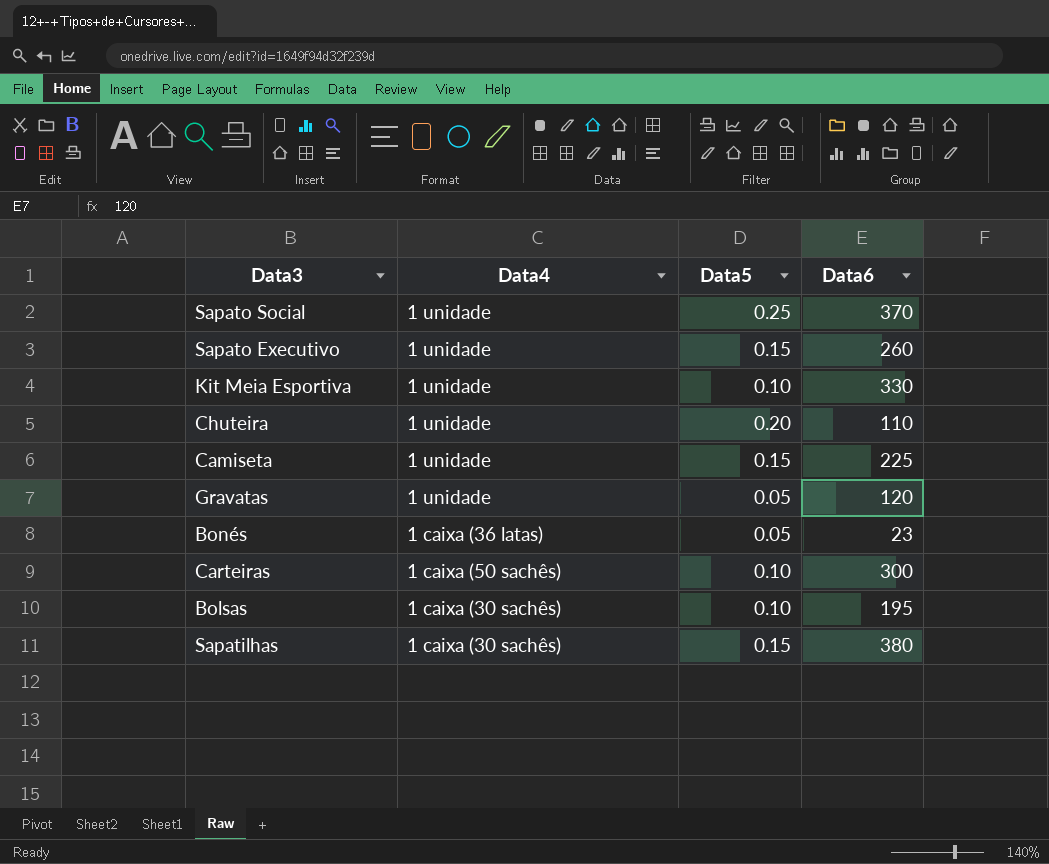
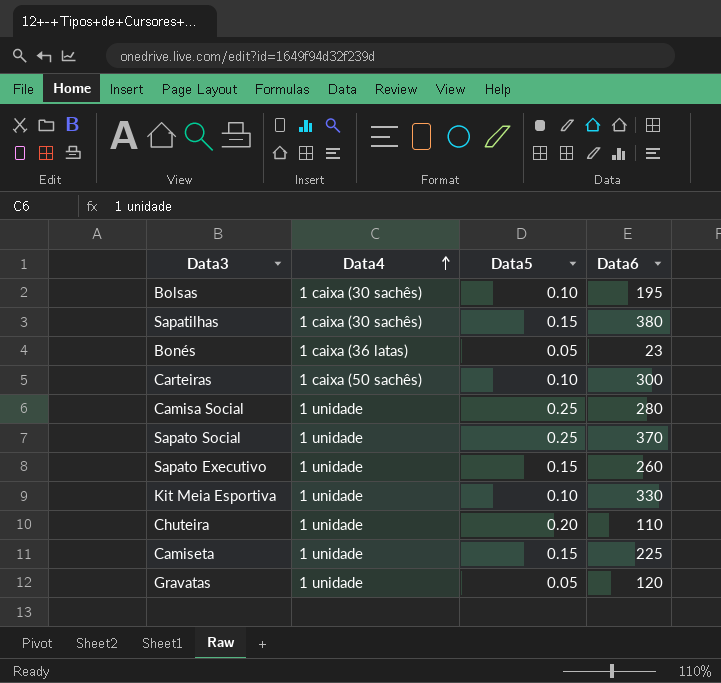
row order: none -> Data4 ascending
row Camisa Social: none -> 1 unidade | 0.25 | 280

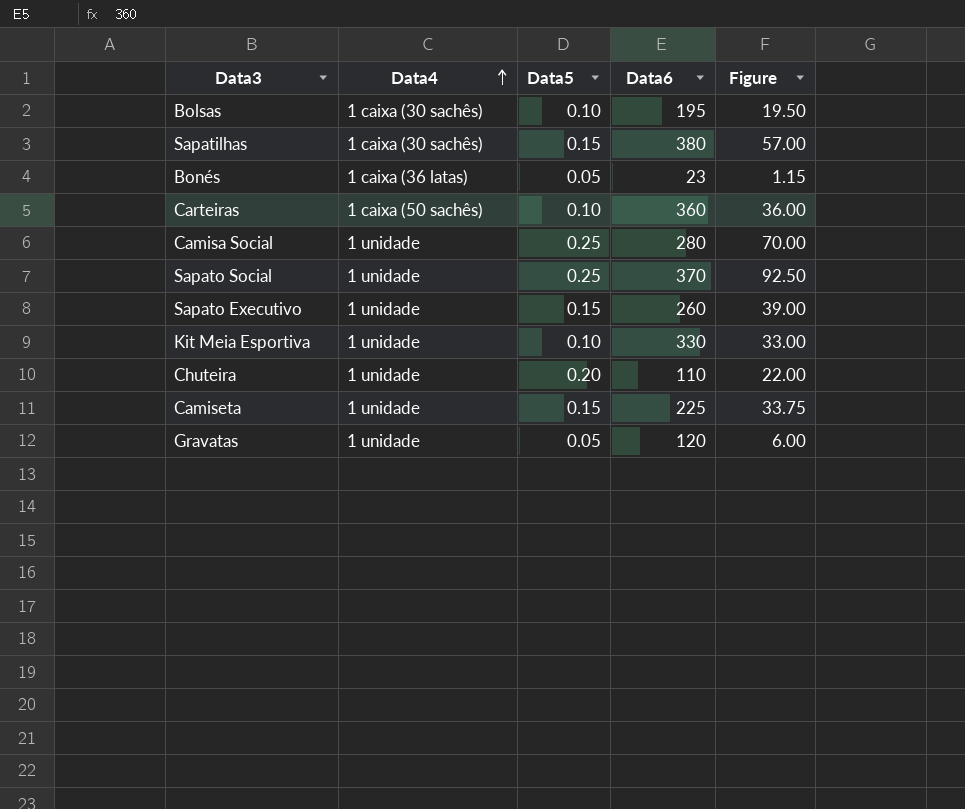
column Figure | formula: none -> [Data5] * [Data6]
Carteiras | Data6: 300 -> 360

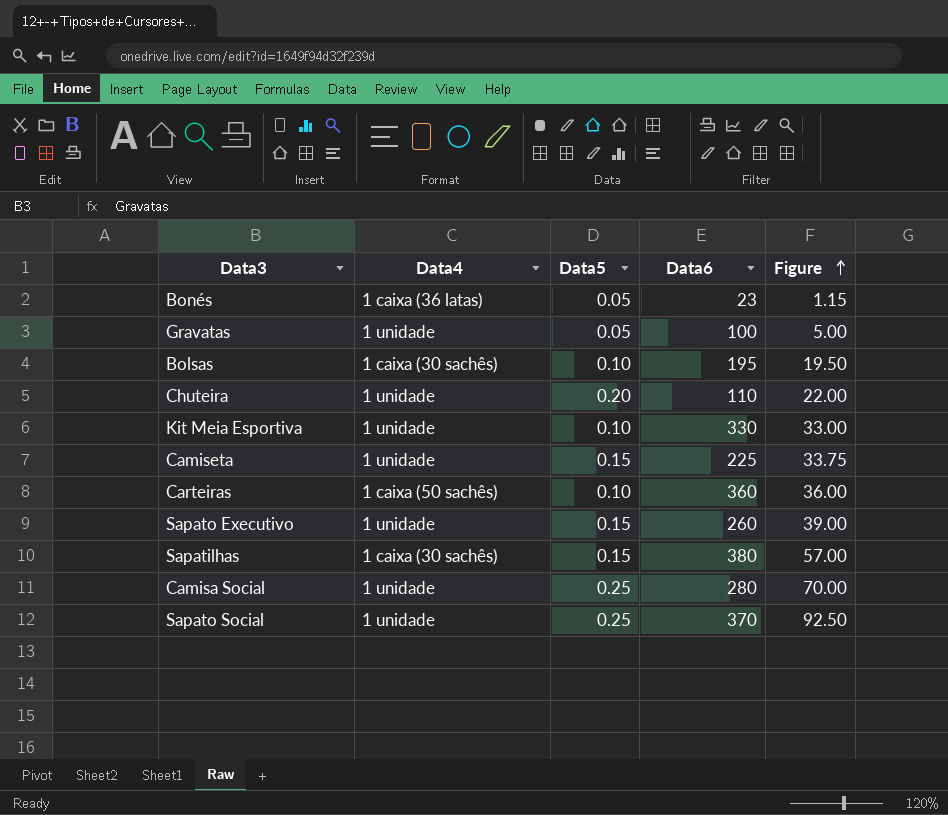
row order: Data4 ascending -> Figure ascending
Gravatas | Data6: 120 -> 100
Gravatas | Figure: 6.00 -> 5.00

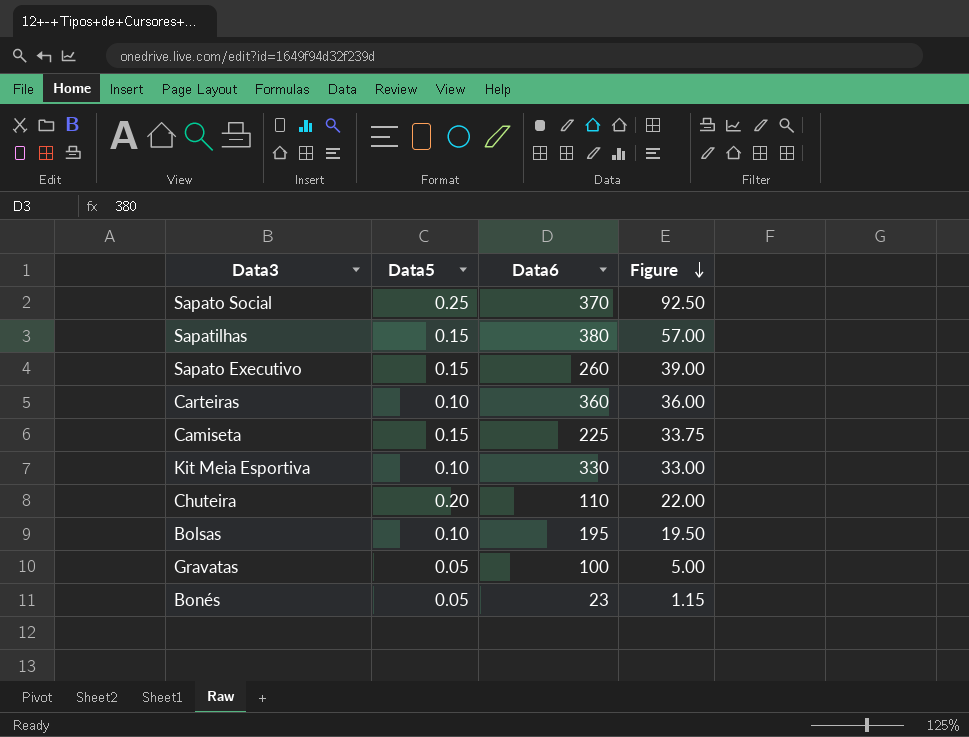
row order: Figure ascending -> Figure descending
column Data4 | position: 2 -> none
row Camisa Social: 1 unidade | 0.25 | 280 | 70.00 -> none

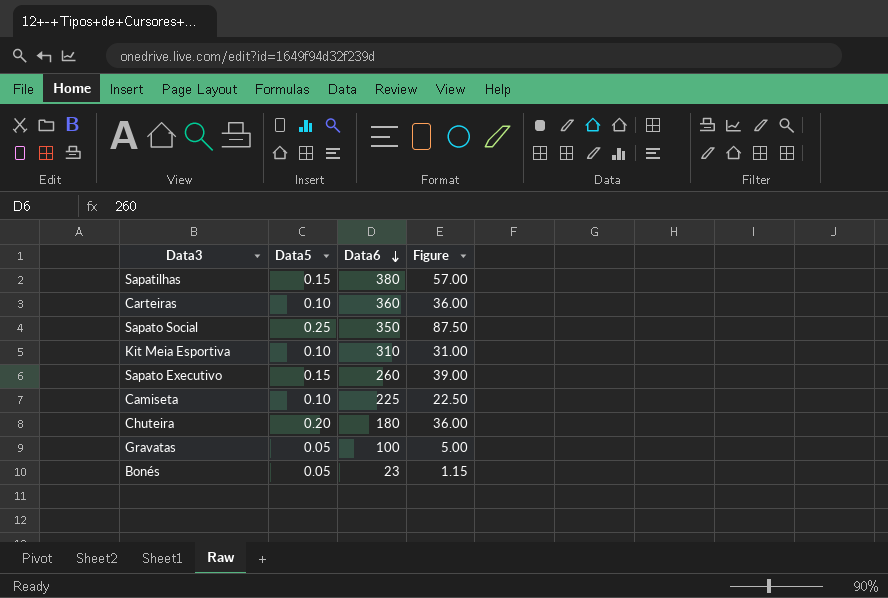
row order: Figure descending -> Data6 descending
row Bolsas: 0.10 | 195 | 19.50 -> none
Sapato Social | Data6: 370 -> 350
Sapato Social | Figure: 92.50 -> 87.50
Kit Meia Esportiva | Data6: 330 -> 310
Kit Meia Esportiva | Figure: 33.00 -> 31.00
Camiseta | Data5: 0.15 -> 0.10
Camiseta | Figure: 33.75 -> 22.50
Chuteira | Data6: 110 -> 180
Chuteira | Figure: 22.00 -> 36.00

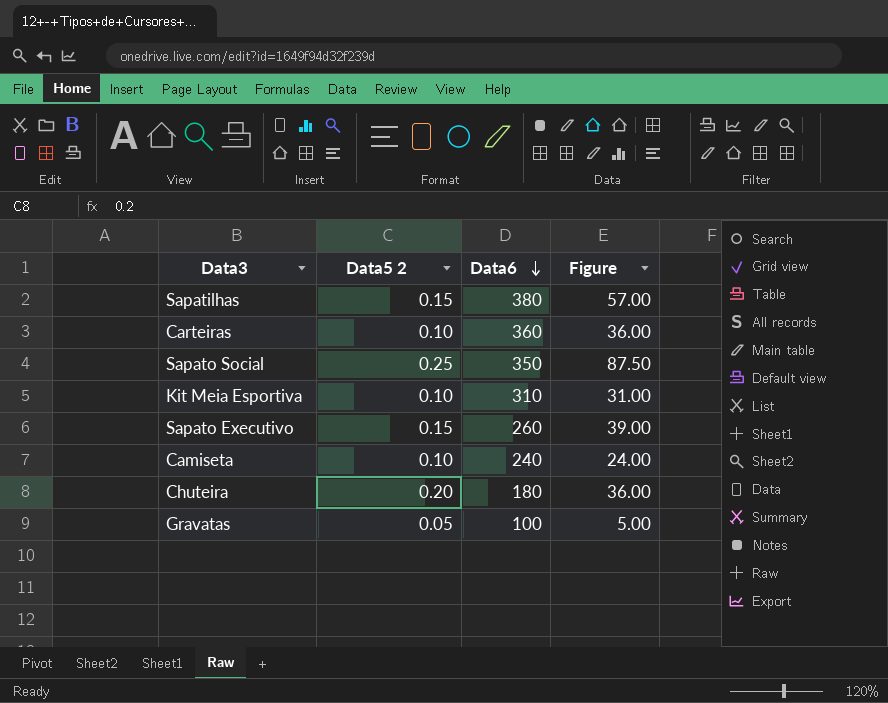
column name: Data5 -> Data5 2
row Bonés: 0.05 | 23 | 1.15 -> none
Camiseta | Data6: 225 -> 240
Camiseta | Figure: 22.50 -> 24.00

